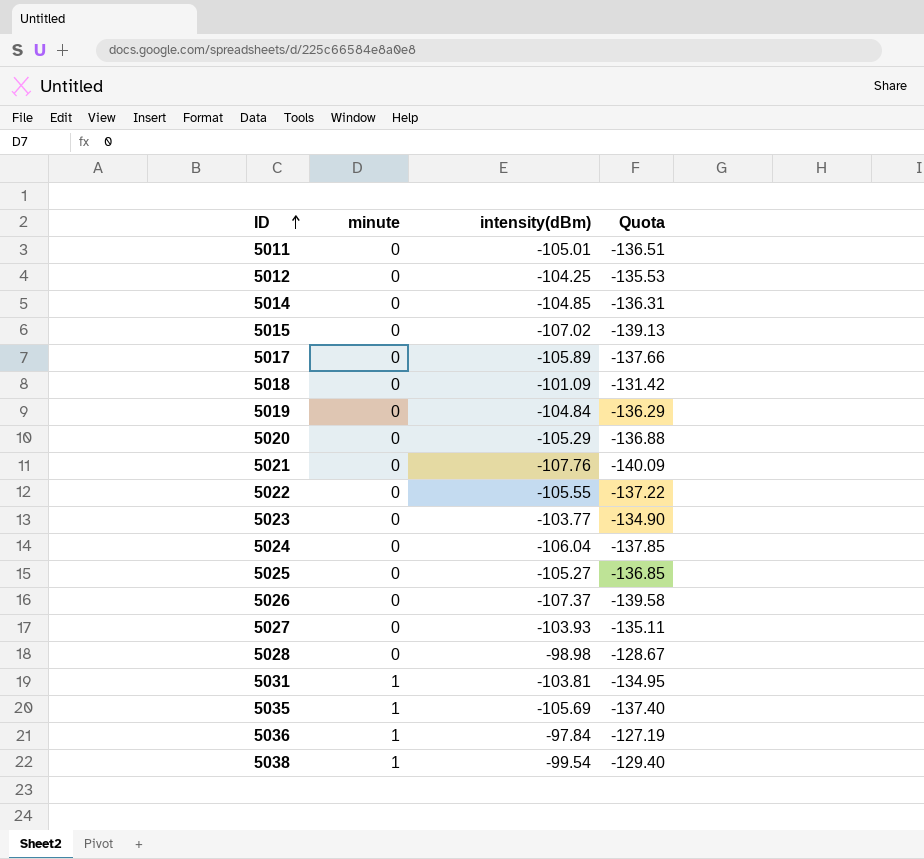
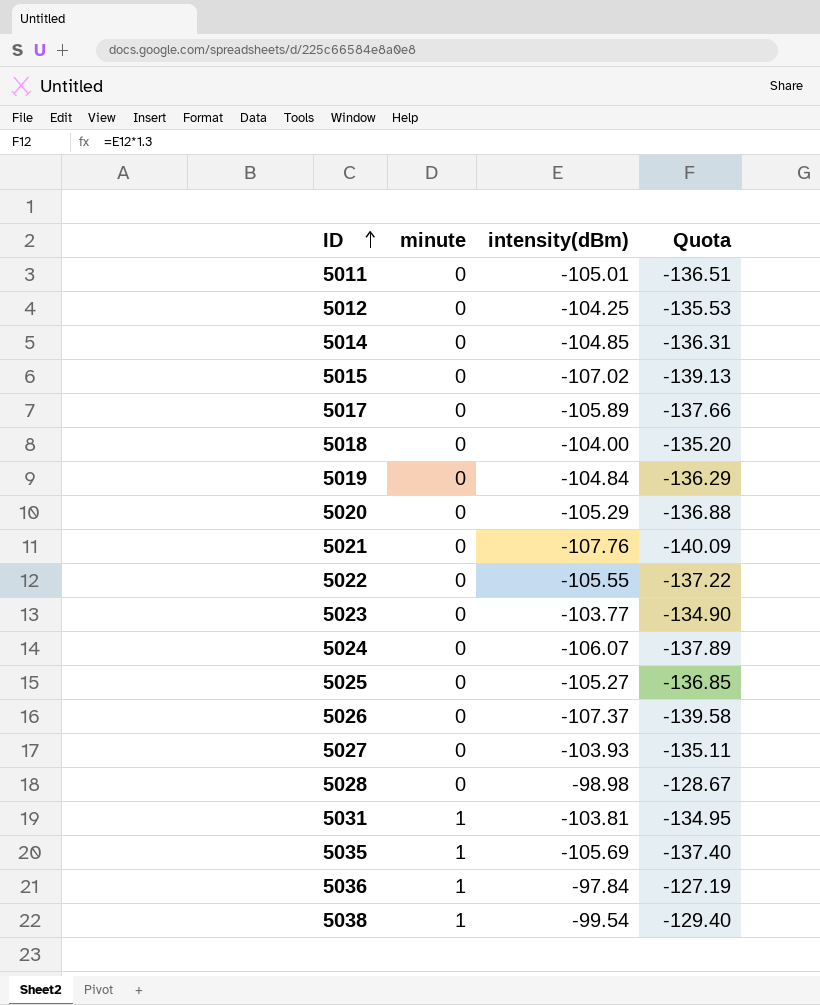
5018 | intensity(dBm): -101.09 -> -104.00
5018 | Quota: -131.42 -> -135.20
5024 | intensity(dBm): -106.04 -> -106.07
5024 | Quota: -137.85 -> -137.89

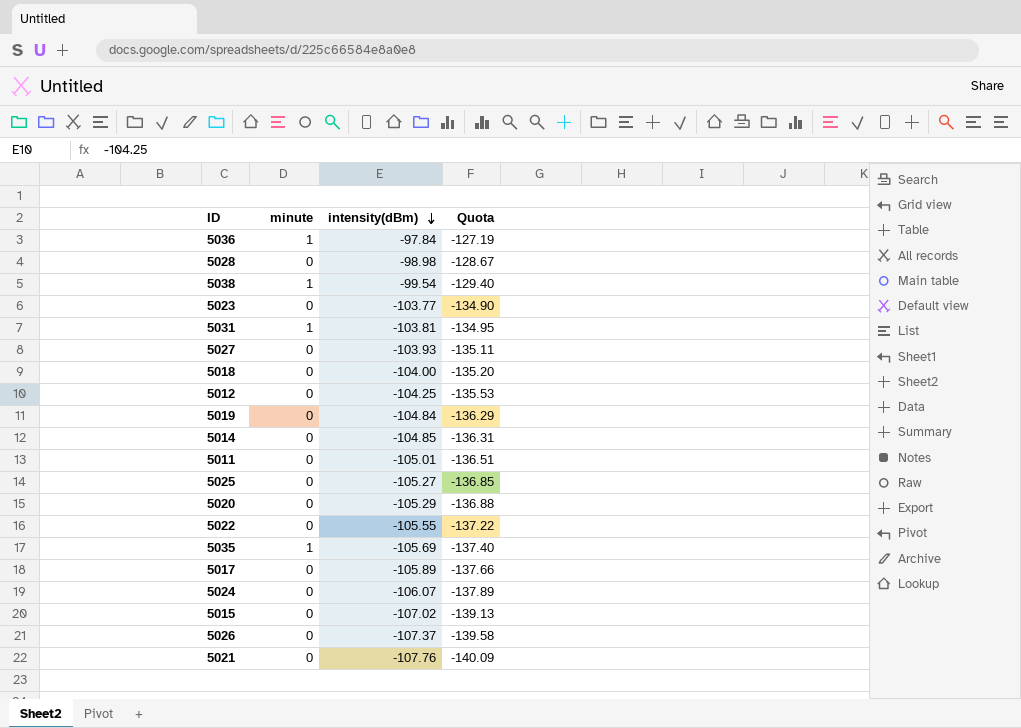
row order: ID ascending -> intensity(dBm) descending

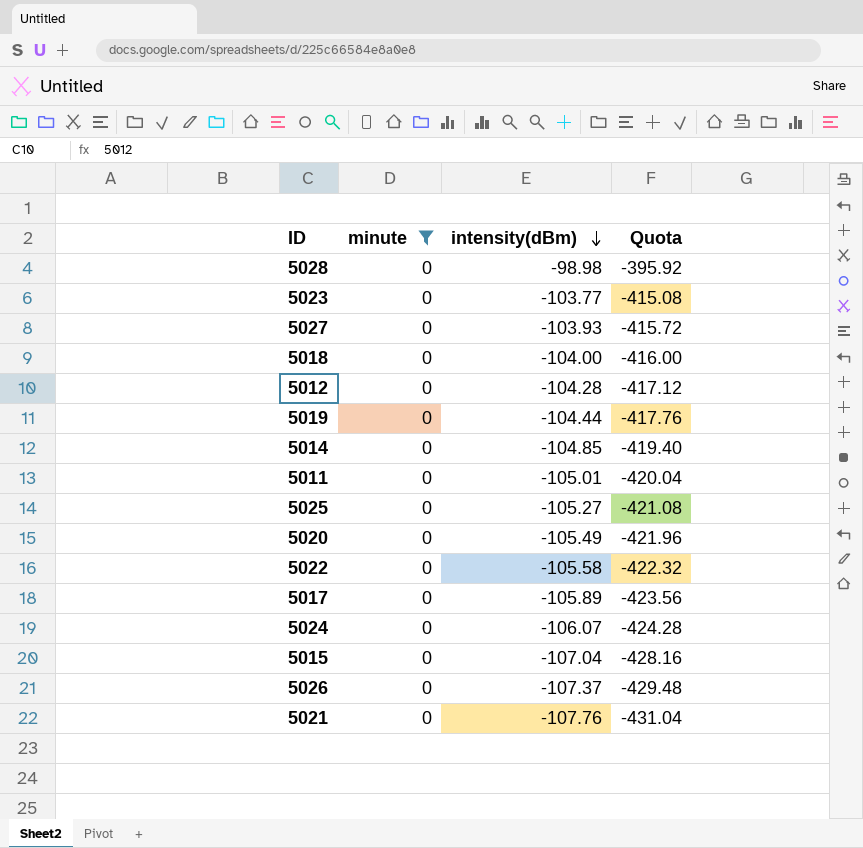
filter: none -> minute = 0
column Quota | formula: [intensity(dBm)] * 1.3 -> [intensity(dBm)] * 4
5012 | intensity(dBm): -104.25 -> -104.28
5019 | intensity(dBm): -104.84 -> -104.44
5020 | intensity(dBm): -105.29 -> -105.49
5022 | intensity(dBm): -105.55 -> -105.58
5015 | intensity(dBm): -107.02 -> -107.04

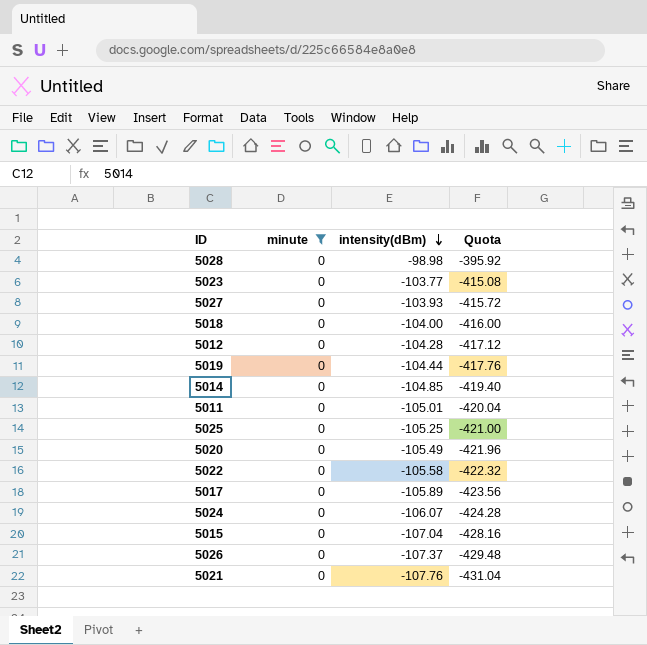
5025 | intensity(dBm): -105.27 -> -105.25
5025 | Quota: -421.08 -> -421.00

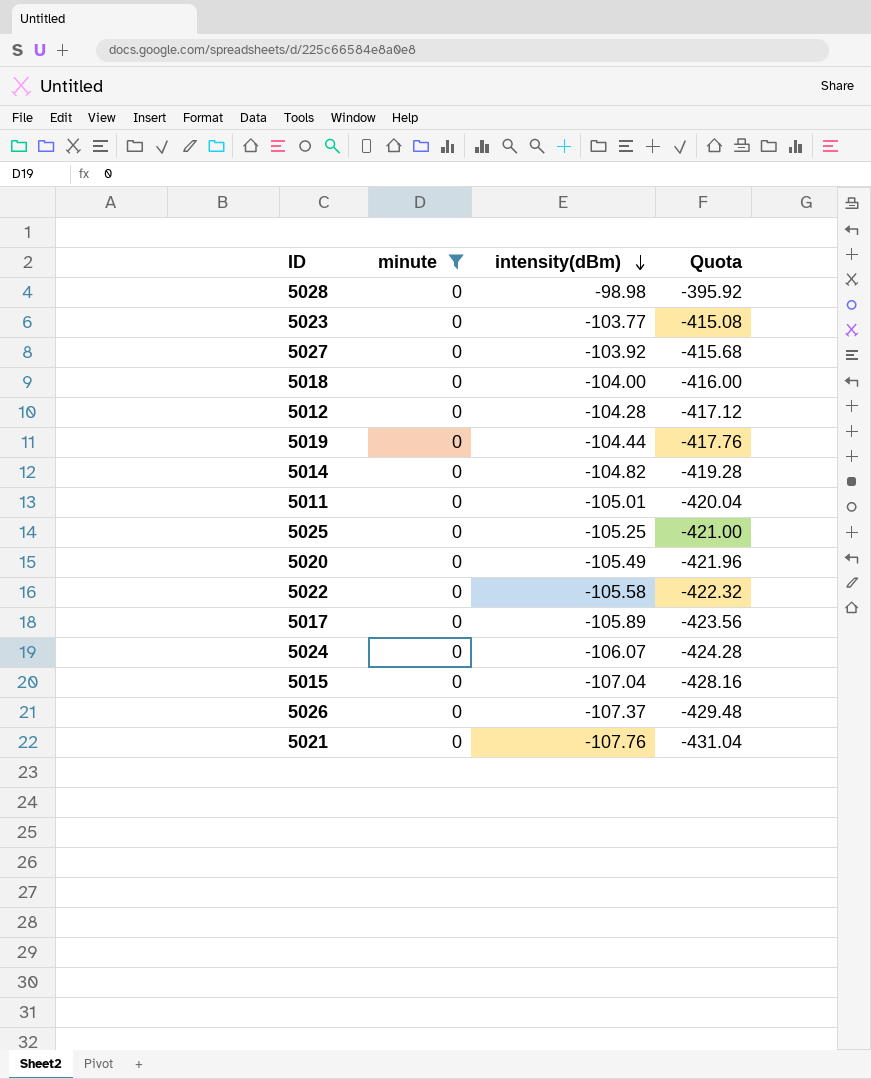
5027 | intensity(dBm): -103.93 -> -103.92
5027 | Quota: -415.72 -> -415.68
5014 | intensity(dBm): -104.85 -> -104.82
5014 | Quota: -419.40 -> -419.28

